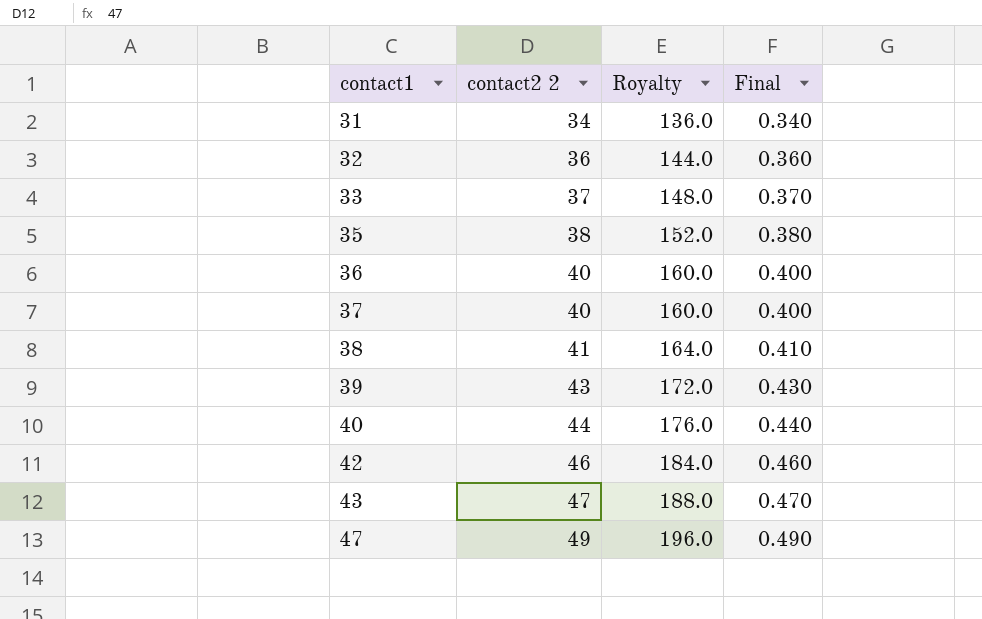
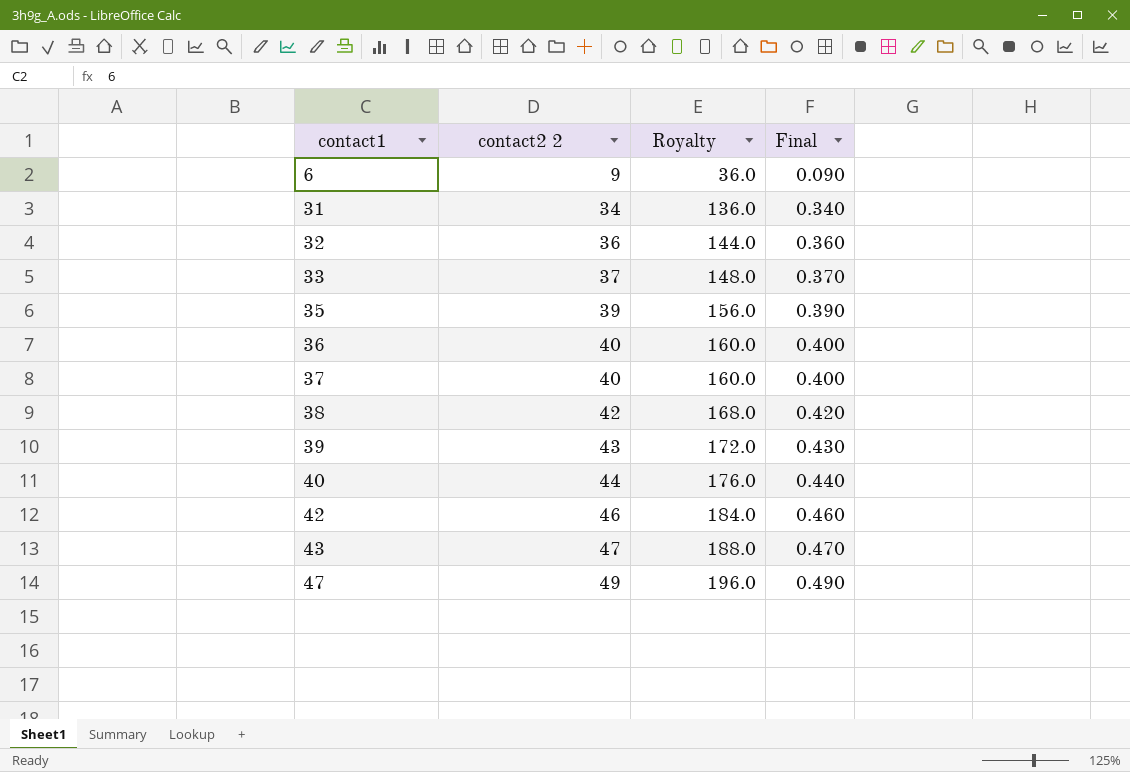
row 6: none -> 9 | 36.0 | 0.090
35 | contact2 2: 38 -> 39
35 | Royalty: 152.0 -> 156.0
35 | Final: 0.380 -> 0.390
38 | contact2 2: 41 -> 42
38 | Royalty: 164.0 -> 168.0
38 | Final: 0.410 -> 0.420

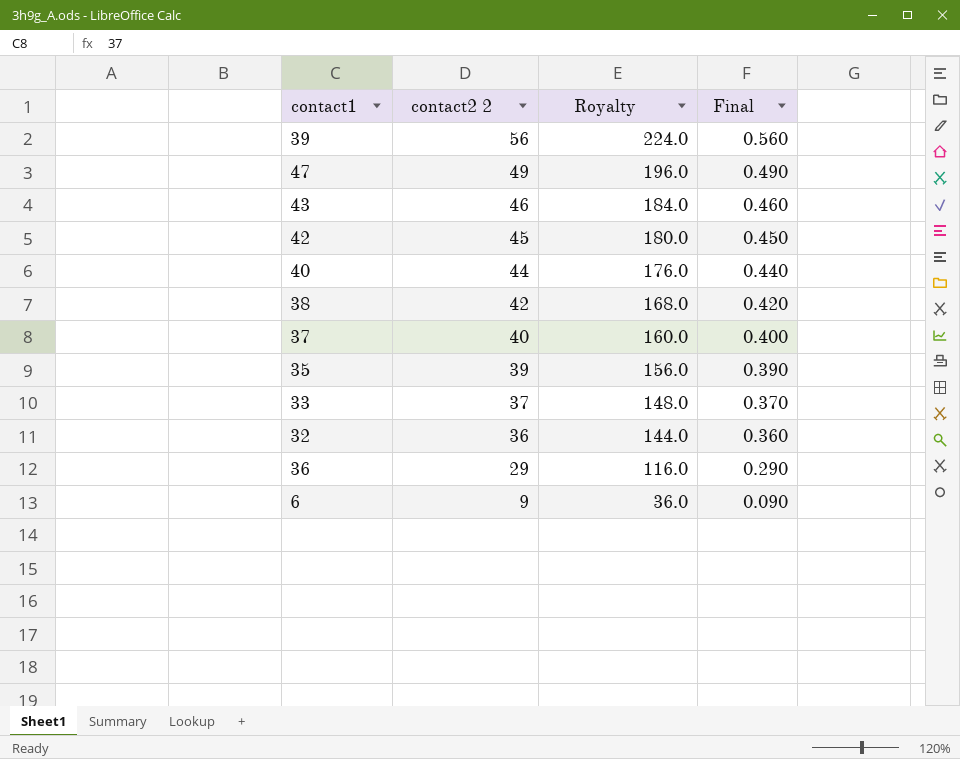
row order: contact1 ascending -> contact2 2 descending
row 31: 34 | 136.0 | 0.340 -> none
39 | contact2 2: 43 -> 56
39 | Royalty: 172.0 -> 224.0
39 | Final: 0.430 -> 0.560
43 | contact2 2: 47 -> 46
43 | Royalty: 188.0 -> 184.0
43 | Final: 0.470 -> 0.460
42 | contact2 2: 46 -> 45
42 | Royalty: 184.0 -> 180.0
42 | Final: 0.460 -> 0.450
36 | contact2 2: 40 -> 29
36 | Royalty: 160.0 -> 116.0
36 | Final: 0.400 -> 0.290

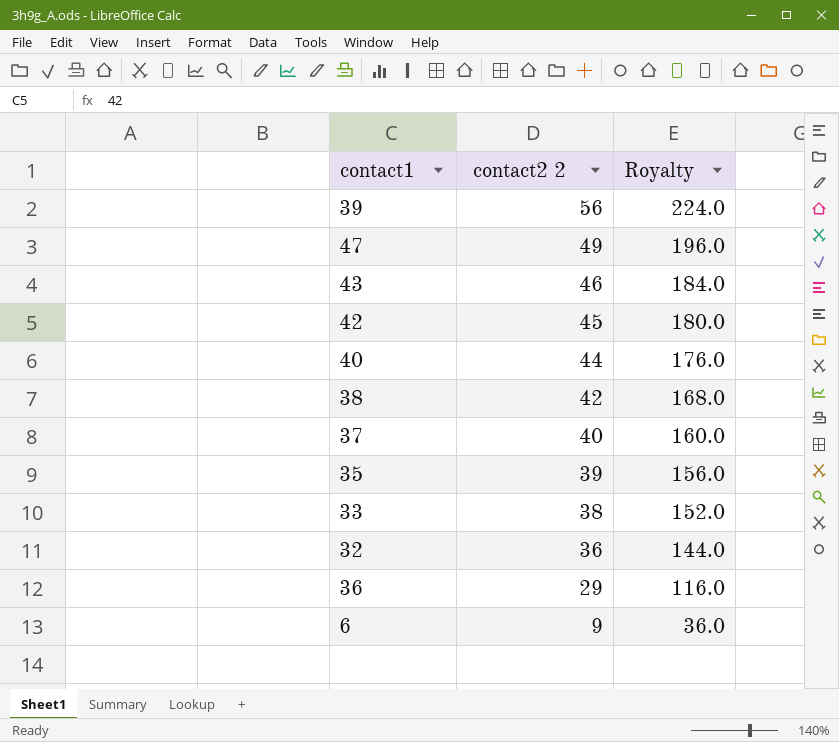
column Final | formula: [contact2 2] * 0.01 -> none
33 | contact2 2: 37 -> 38
33 | Royalty: 148.0 -> 152.0

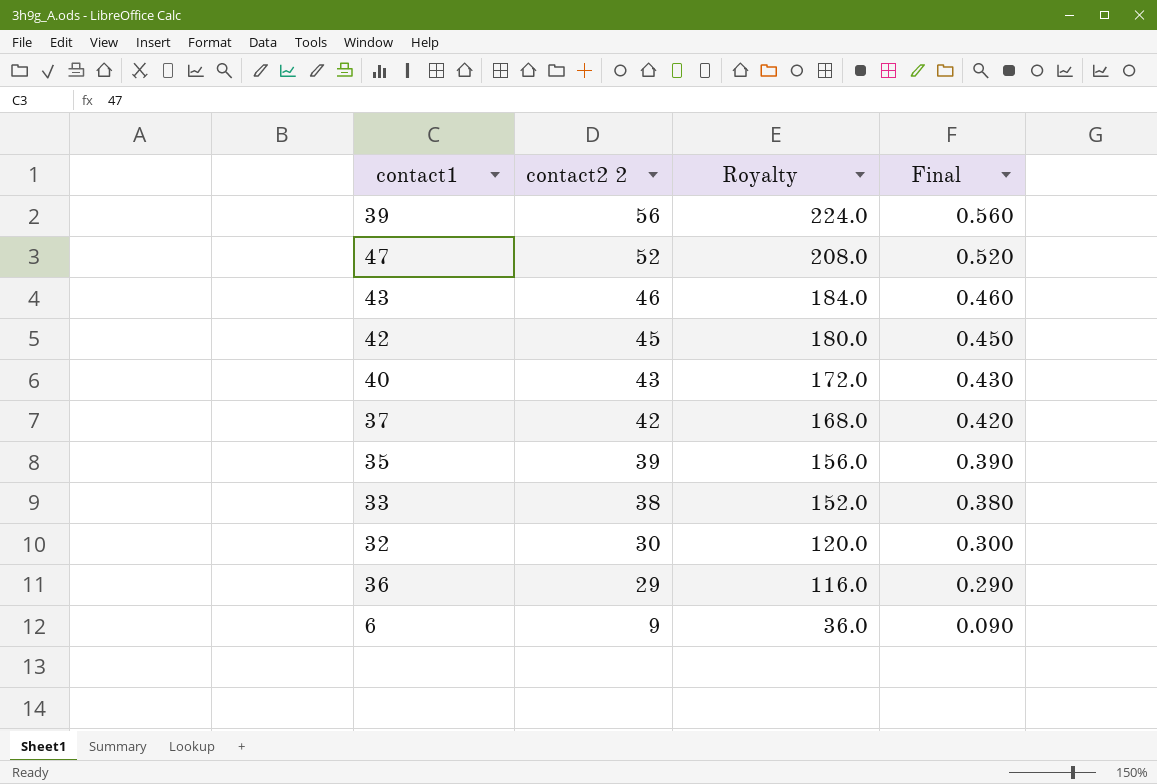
column Final | formula: none -> [contact2 2] * 0.01
row 38: 42 | 168.0 -> none
47 | contact2 2: 49 -> 52
47 | Royalty: 196.0 -> 208.0
40 | contact2 2: 44 -> 43
40 | Royalty: 176.0 -> 172.0
37 | contact2 2: 40 -> 42
37 | Royalty: 160.0 -> 168.0
32 | contact2 2: 36 -> 30
32 | Royalty: 144.0 -> 120.0

